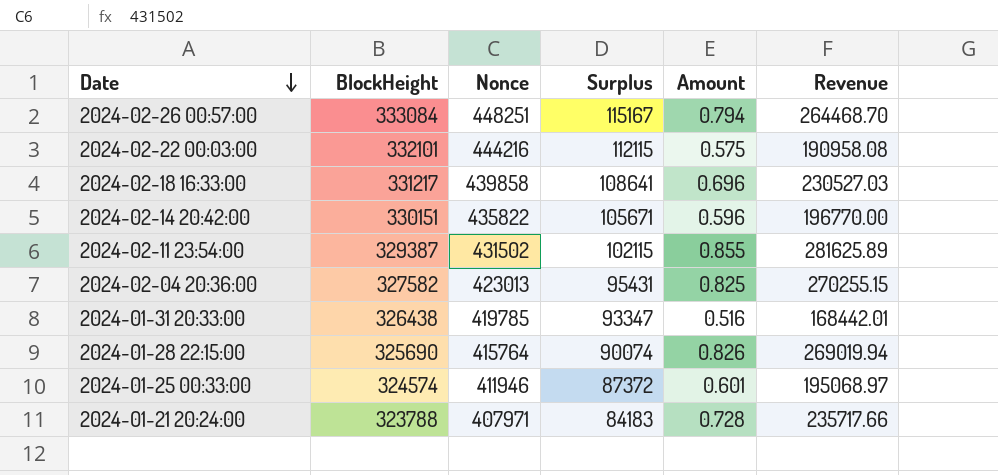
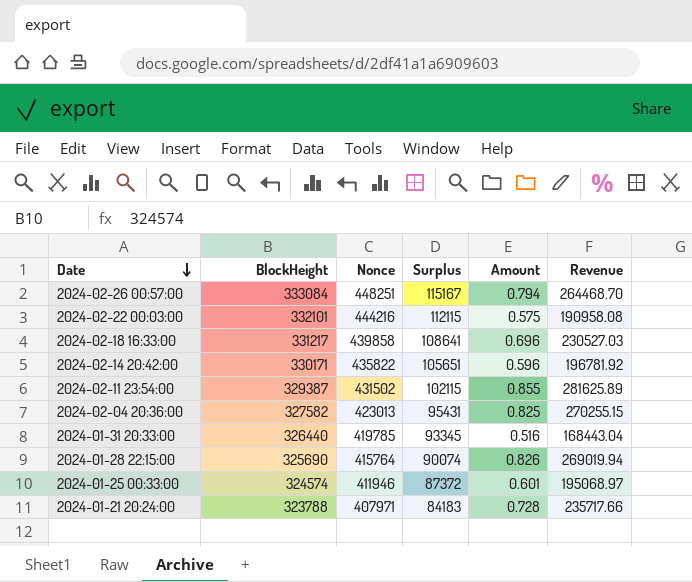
2024-02-14 20:42:00 | BlockHeight: 330151 -> 330171
2024-02-14 20:42:00 | Surplus: 105671 -> 105651
2024-02-14 20:42:00 | Revenue: 196770.00 -> 196781.92
2024-01-31 20:33:00 | BlockHeight: 326438 -> 326440
2024-01-31 20:33:00 | Surplus: 93347 -> 93345
2024-01-31 20:33:00 | Revenue: 168442.01 -> 168443.04

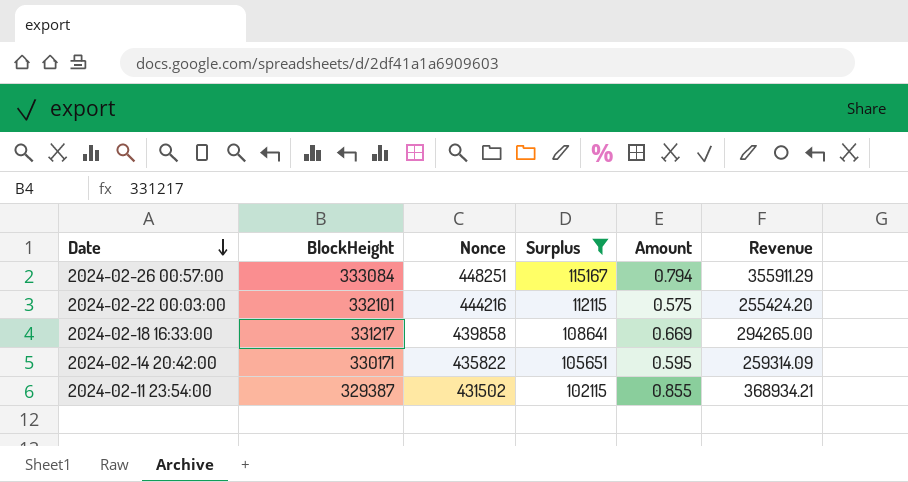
filter: none -> Surplus >= 102115
column Revenue | formula: [BlockHeight] * [Amount] -> [Nonce] * [Amount]
2024-02-18 16:33:00 | Amount: 0.696 -> 0.669
2024-02-14 20:42:00 | Amount: 0.596 -> 0.595

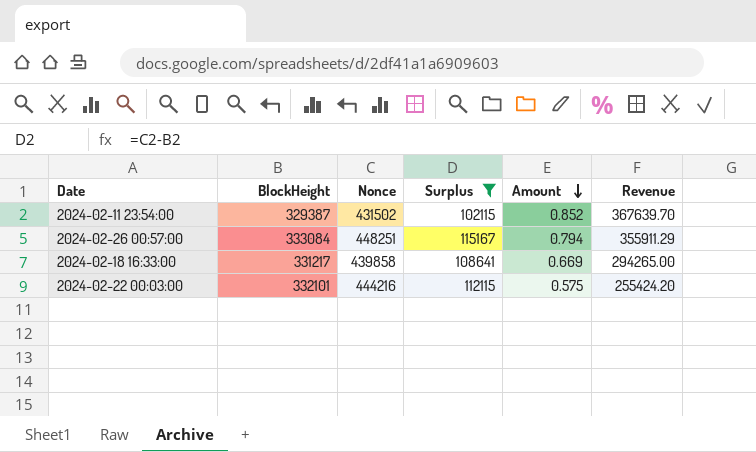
row order: Date descending -> Amount descending
row 2024-02-14 20:42:00: 330171 | 435822 | 105651 | 0.595 | 259314.09 -> none
2024-02-11 23:54:00 | Amount: 0.855 -> 0.852
2024-02-11 23:54:00 | Revenue: 368934.21 -> 367639.70

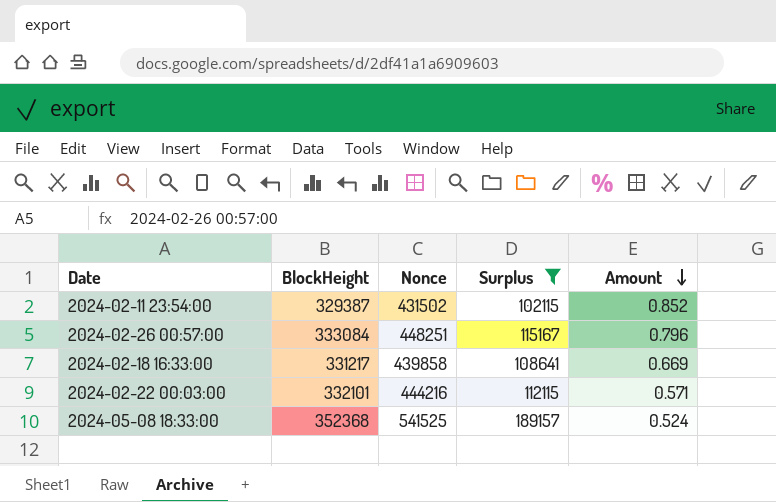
column Revenue | formula: [Nonce] * [Amount] -> none
2024-02-26 00:57:00 | Amount: 0.794 -> 0.796
2024-02-22 00:03:00 | Amount: 0.575 -> 0.571
row 2024-05-08 18:33:00: none -> 352368 | 541525 | 189157 | 0.524

